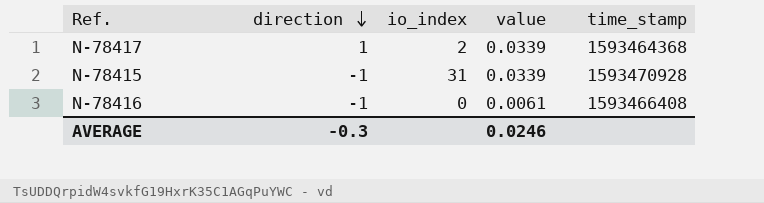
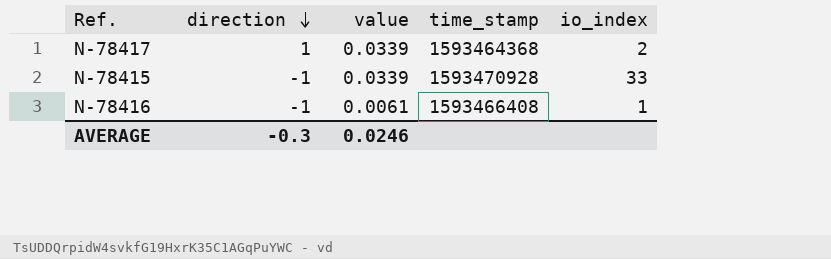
column io_index | position: 3 -> 5
N-78415 | io_index: 31 -> 33
N-78416 | io_index: 0 -> 1

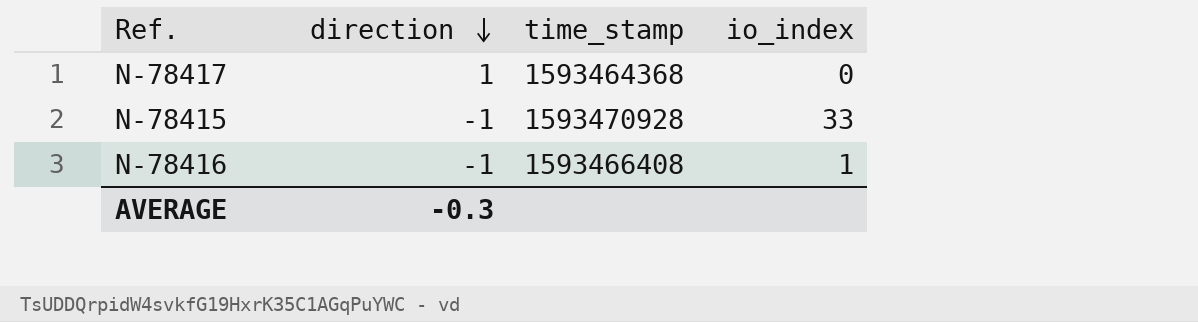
column value | position: 3 -> none
N-78417 | io_index: 2 -> 0

